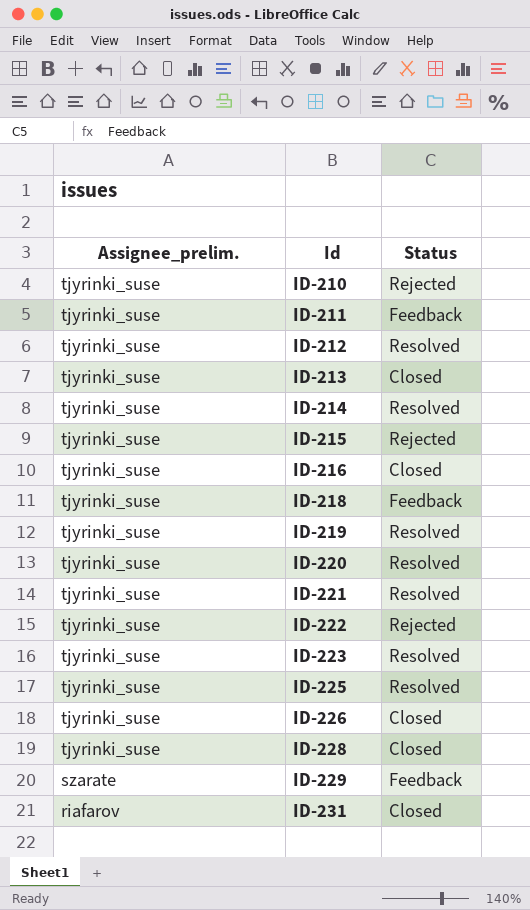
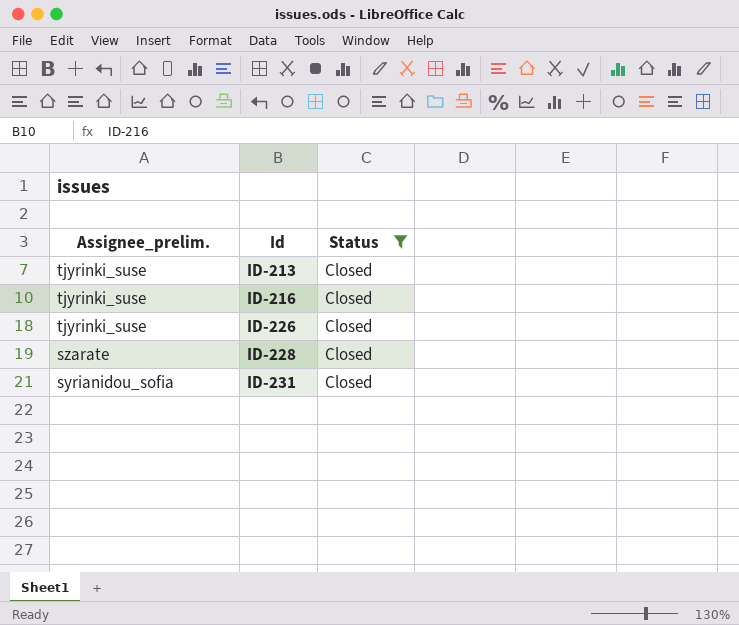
filter: none -> Status = Closed
ID-228 | Assignee_prelim.: tjyrinki_suse -> szarate
ID-231 | Assignee_prelim.: riafarov -> syrianidou_sofia

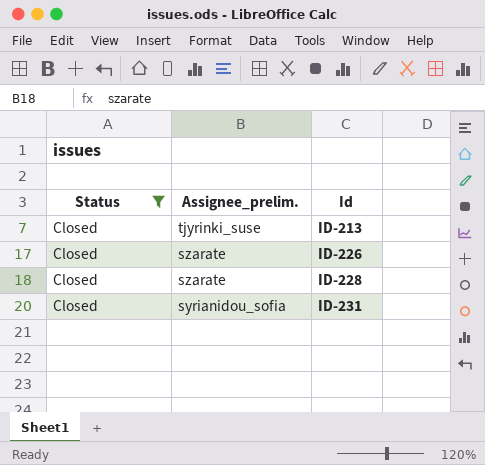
column Status | position: 3 -> 1
row ID-216: tjyrinki_suse | Closed -> none
ID-226 | Assignee_prelim.: tjyrinki_suse -> szarate

